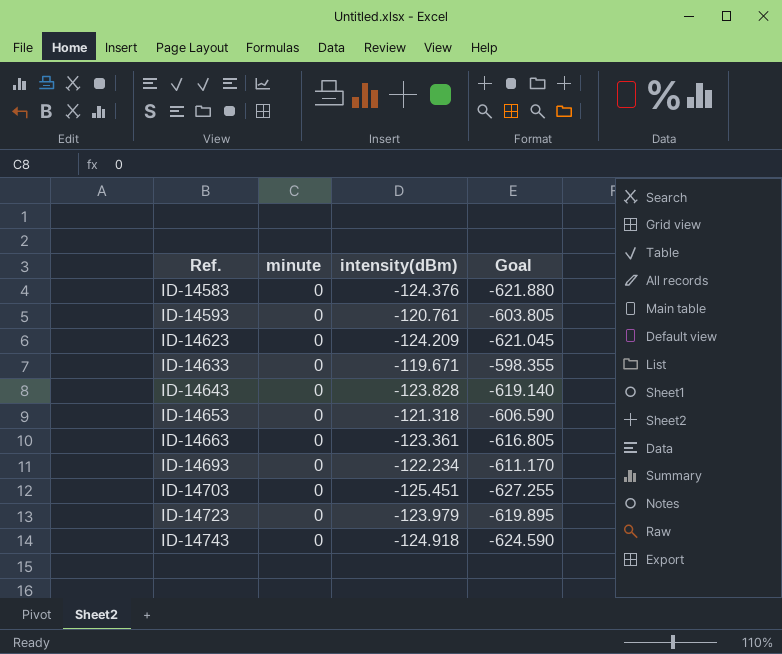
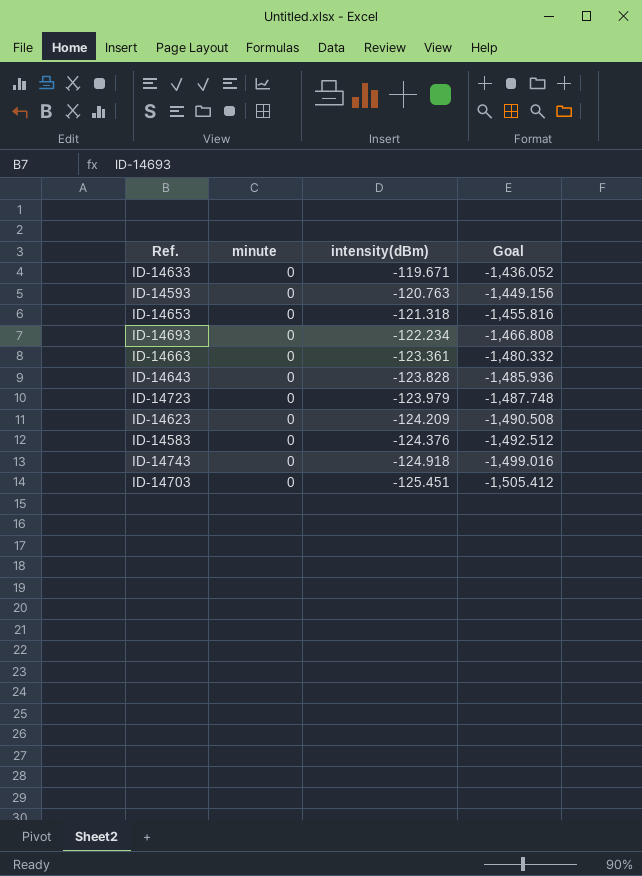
row order: Ref. ascending -> intensity(dBm) descending
column Goal | formula: [intensity(dBm)] * 5 -> [intensity(dBm)] * 12
ID-14593 | intensity(dBm): -120.761 -> -120.763

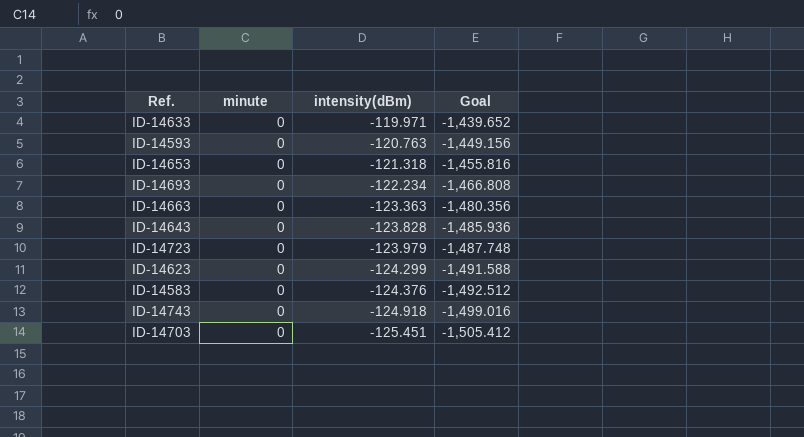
ID-14633 | intensity(dBm): -119.671 -> -119.971
ID-14633 | Goal: -1,436.052 -> -1,439.652
ID-14663 | intensity(dBm): -123.361 -> -123.363
ID-14663 | Goal: -1,480.332 -> -1,480.356
ID-14623 | intensity(dBm): -124.209 -> -124.299
ID-14623 | Goal: -1,490.508 -> -1,491.588

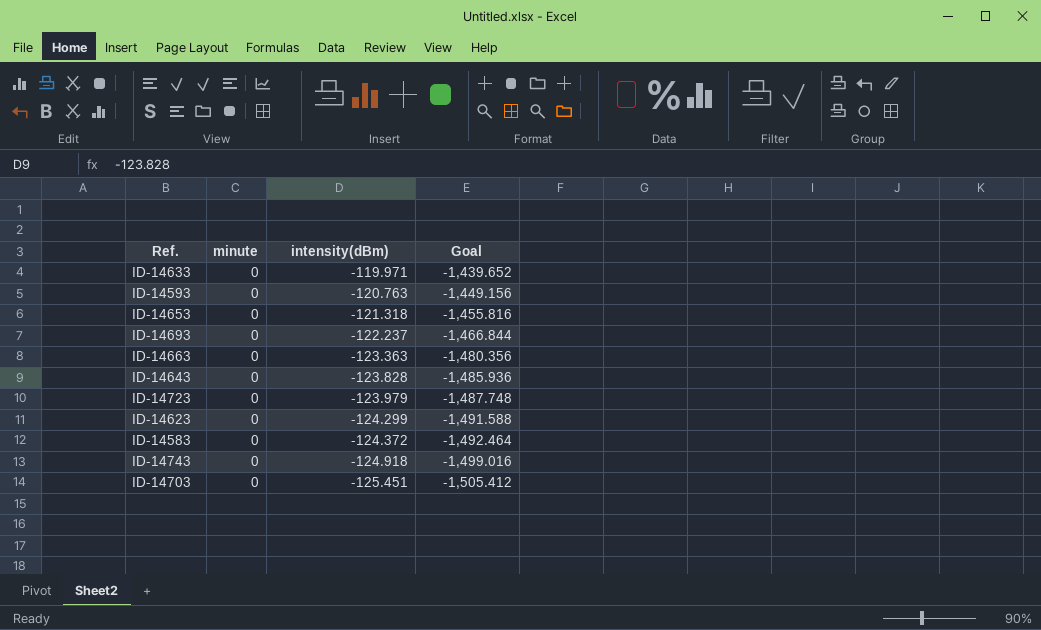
ID-14693 | intensity(dBm): -122.234 -> -122.237
ID-14693 | Goal: -1,466.808 -> -1,466.844
ID-14583 | intensity(dBm): -124.376 -> -124.372
ID-14583 | Goal: -1,492.512 -> -1,492.464

